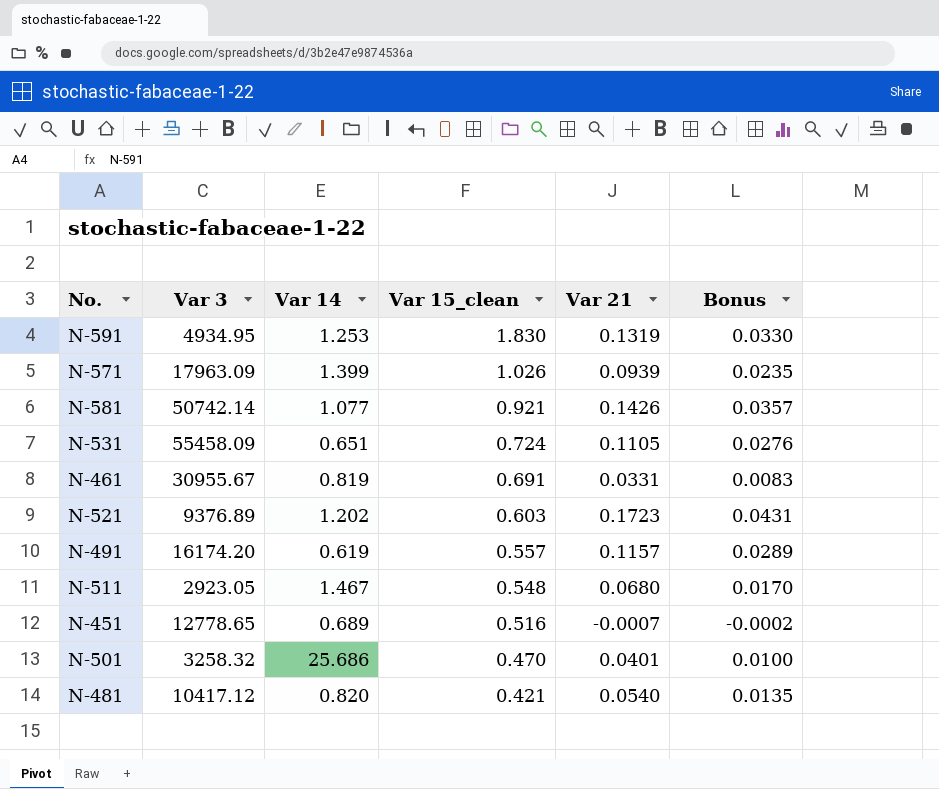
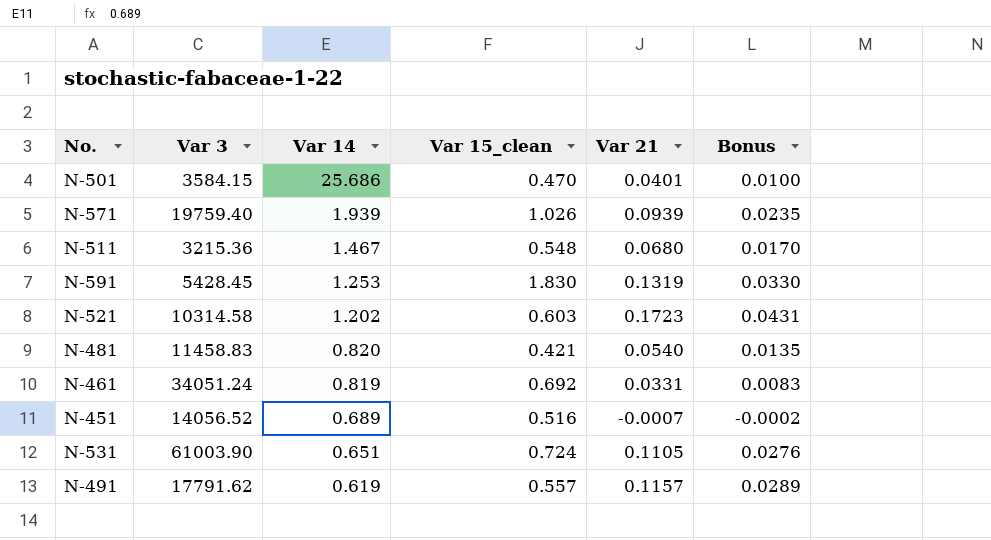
row order: Var 15_clean descending -> Var 14 descending
row N-581: 50742.14 | 1.077 | 0.921 | 0.1426 | 0.0357 -> none
N-501 | Var 3: 3258.32 -> 3584.15
N-571 | Var 3: 17963.09 -> 19759.40
N-571 | Var 14: 1.399 -> 1.939
N-511 | Var 3: 2923.05 -> 3215.36
N-591 | Var 3: 4934.95 -> 5428.45
N-521 | Var 3: 9376.89 -> 10314.58
N-481 | Var 3: 10417.12 -> 11458.83
N-461 | Var 3: 30955.67 -> 34051.24
N-461 | Var 15_clean: 0.691 -> 0.692
N-451 | Var 3: 12778.65 -> 14056.52
N-531 | Var 3: 55458.09 -> 61003.90
N-491 | Var 3: 16174.20 -> 17791.62

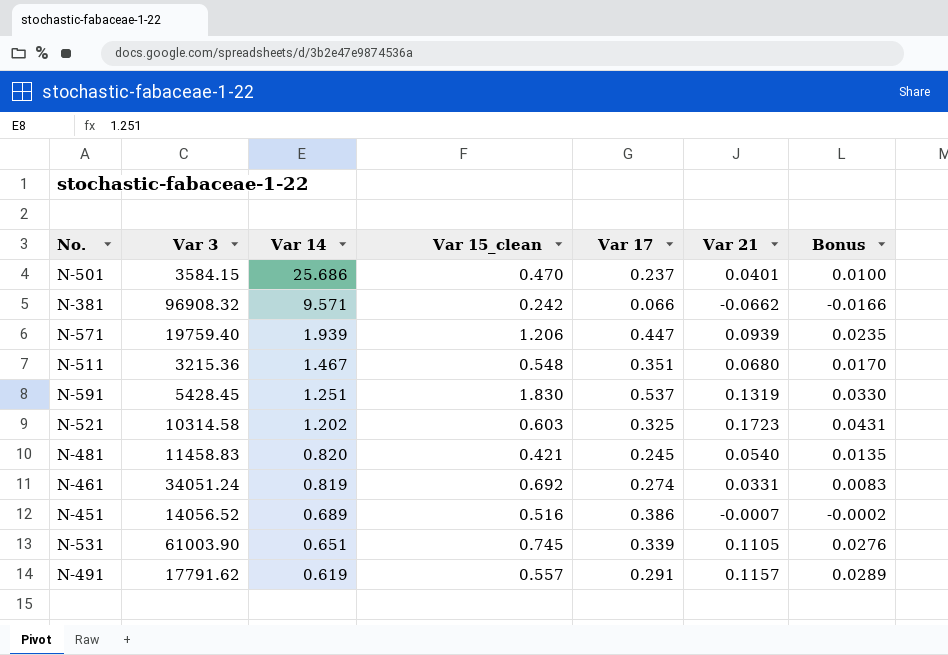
column Var 17 | position: none -> 5
row N-381: none -> 96908.32 | 9.571 | 0.242 | 0.066 | -0.0662 | -0.0166
N-571 | Var 15_clean: 1.026 -> 1.206
N-591 | Var 14: 1.253 -> 1.251
N-531 | Var 15_clean: 0.724 -> 0.745

